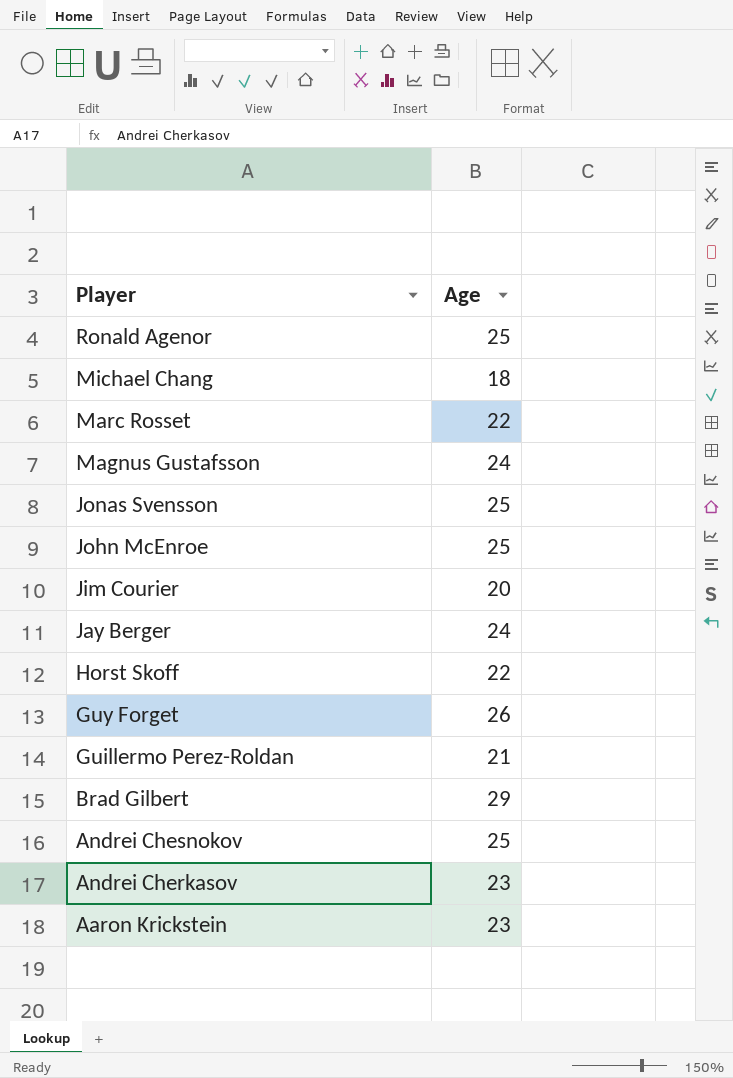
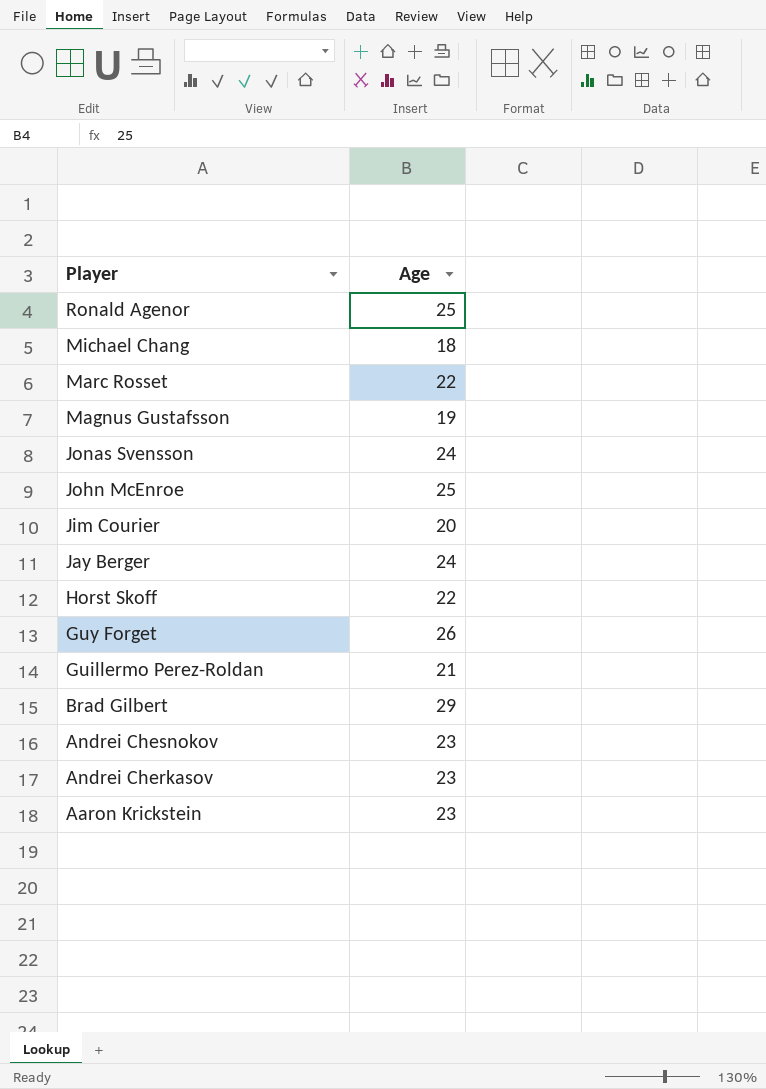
Magnus Gustafsson | Age: 24 -> 19
Jonas Svensson | Age: 25 -> 24
Andrei Chesnokov | Age: 25 -> 23

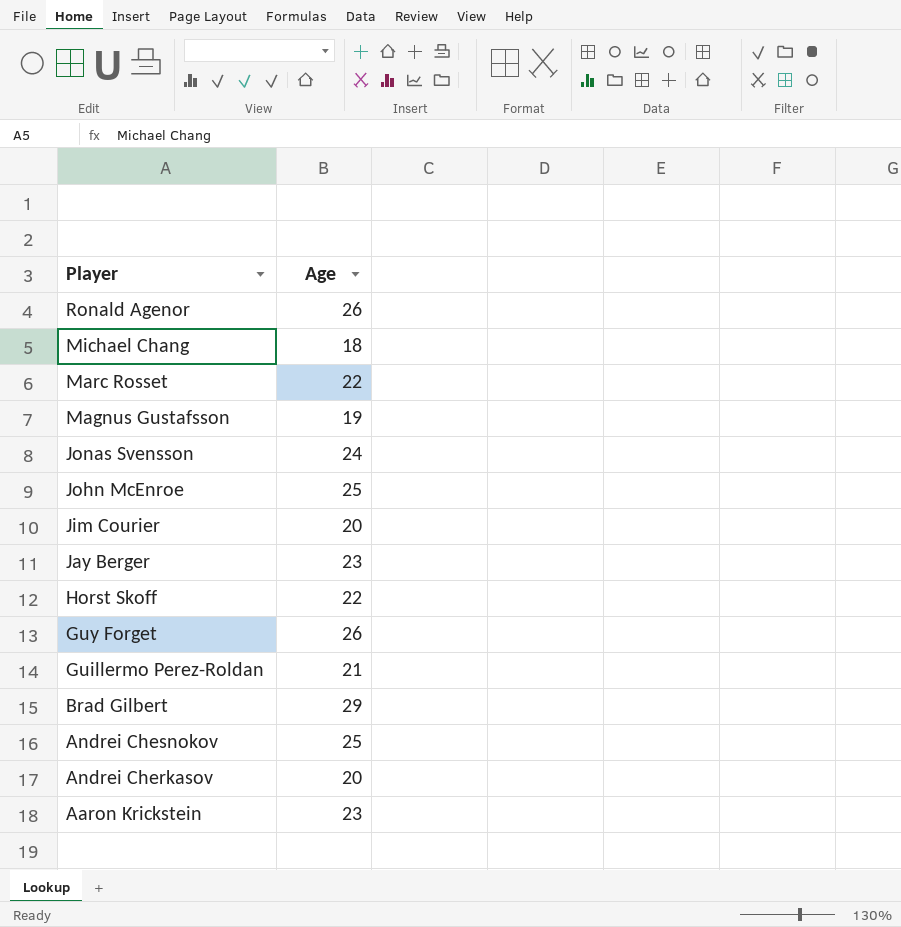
Ronald Agenor | Age: 25 -> 26
Jay Berger | Age: 24 -> 23
Andrei Chesnokov | Age: 23 -> 25
Andrei Cherkasov | Age: 23 -> 20

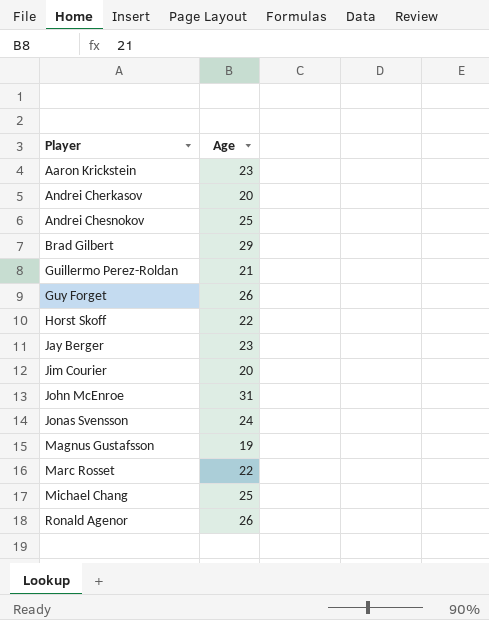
row order: Player descending -> Player ascending
John McEnroe | Age: 25 -> 31
Michael Chang | Age: 18 -> 25

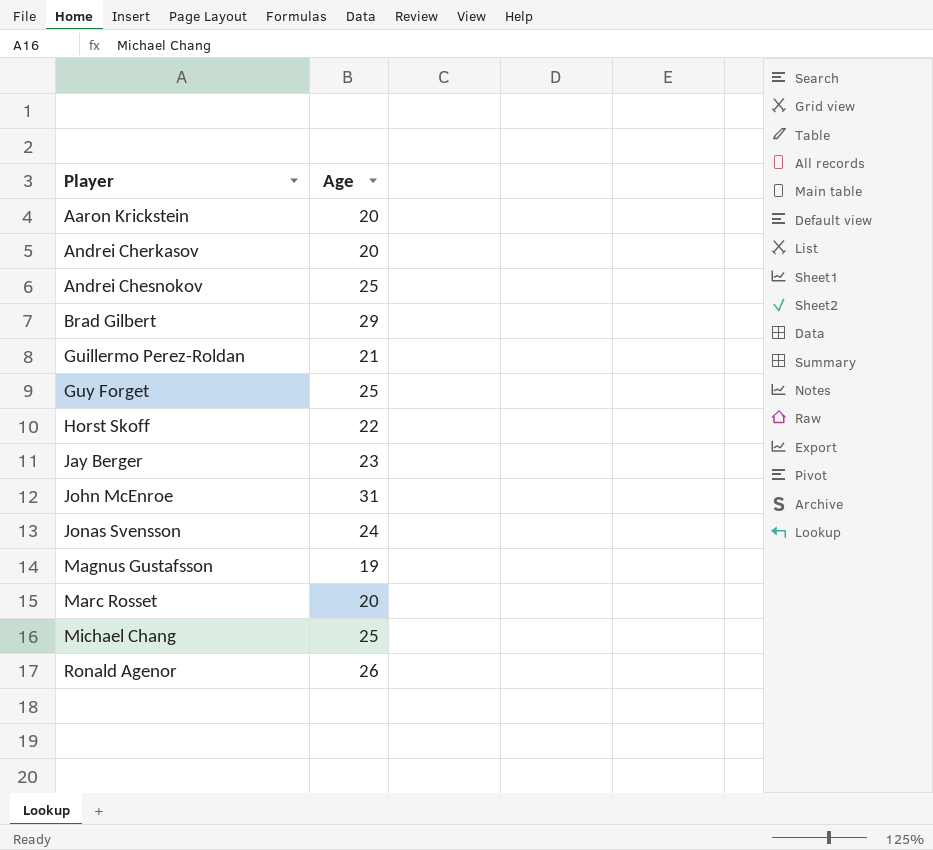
row Jim Courier: 20 -> none
Aaron Krickstein | Age: 23 -> 20
Guy Forget | Age: 26 -> 25
Marc Rosset | Age: 22 -> 20

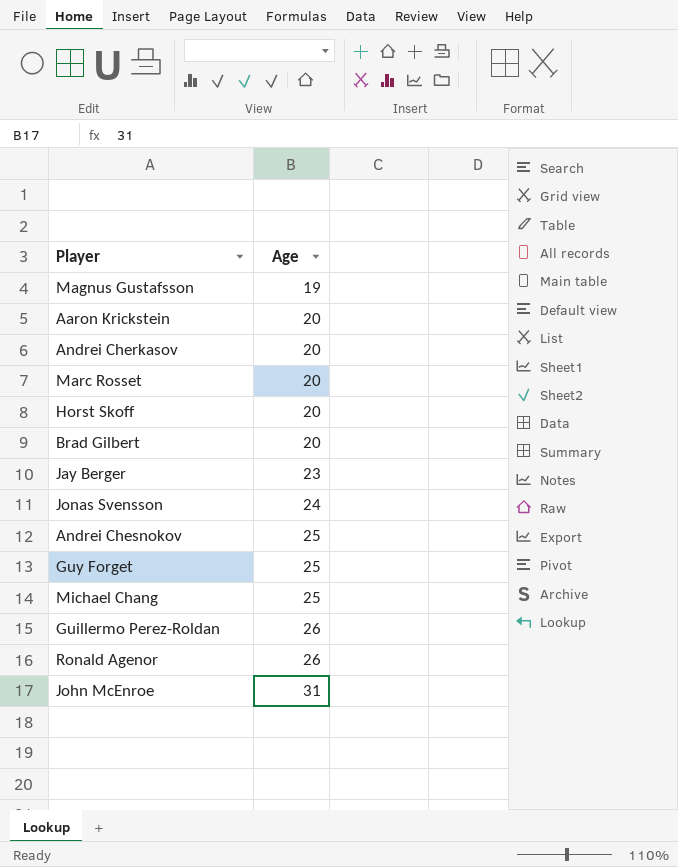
row order: Player ascending -> Age ascending
Horst Skoff | Age: 22 -> 20
Brad Gilbert | Age: 29 -> 20
Guillermo Perez-Roldan | Age: 21 -> 26

